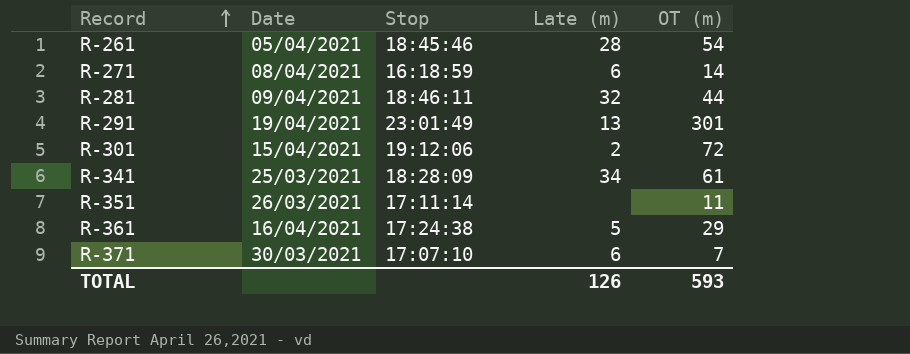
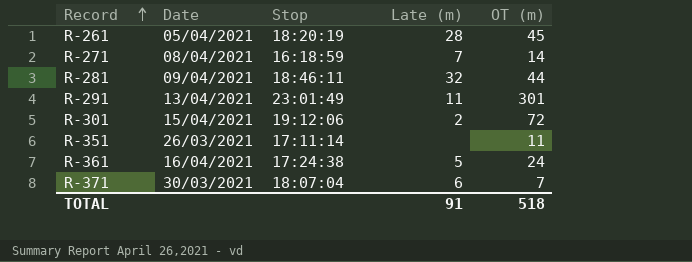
row R-341: 25/03/2021 | 18:28:09 | 34 | 61 -> none
R-261 | Stop: 18:45:46 -> 18:20:19
R-261 | OT (m): 54 -> 45
R-271 | Late (m): 6 -> 7
R-291 | Date: 19/04/2021 -> 13/04/2021
R-291 | Late (m): 13 -> 11
R-361 | OT (m): 29 -> 24
R-371 | Stop: 17:07:10 -> 18:07:04
TOTAL | Late (m): 126 -> 91
TOTAL | OT (m): 593 -> 518

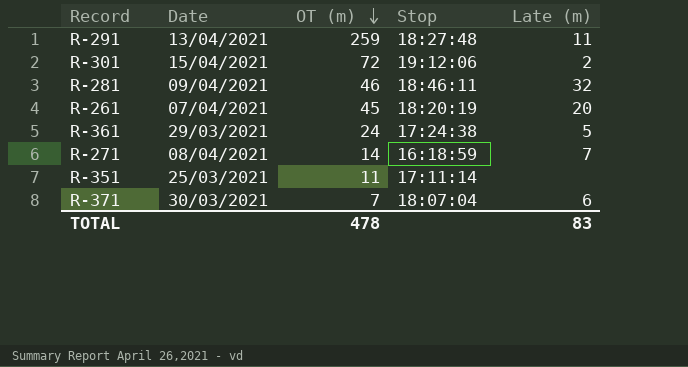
row order: Record ascending -> OT (m) descending
column OT (m) | position: 5 -> 3
R-291 | OT (m): 301 -> 259
R-291 | Stop: 23:01:49 -> 18:27:48
R-281 | OT (m): 44 -> 46
R-261 | Date: 05/04/2021 -> 07/04/2021
R-261 | Late (m): 28 -> 20
R-361 | Date: 16/04/2021 -> 29/03/2021
R-351 | Date: 26/03/2021 -> 25/03/2021
TOTAL | OT (m): 518 -> 478
TOTAL | Late (m): 91 -> 83

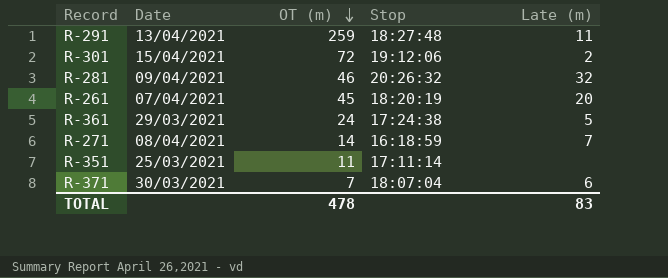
R-281 | Stop: 18:46:11 -> 20:26:32

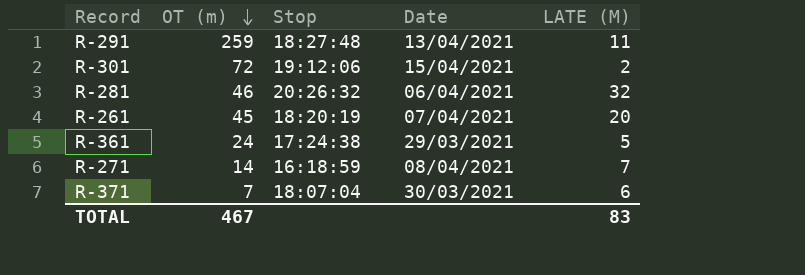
column Date | position: 2 -> 4
column name: Late (m) -> LATE (M)
row R-351: 25/03/2021 | 11 | 17:11:14 | none -> none
R-281 | Date: 09/04/2021 -> 06/04/2021
TOTAL | OT (m): 478 -> 467

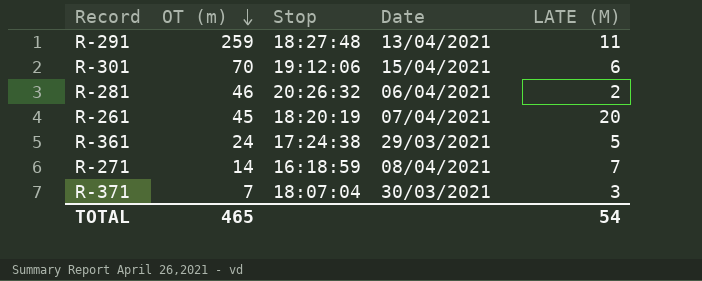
R-301 | OT (m): 72 -> 70
R-301 | LATE (M): 2 -> 6
R-281 | LATE (M): 32 -> 2
R-371 | LATE (M): 6 -> 3
TOTAL | OT (m): 467 -> 465
TOTAL | LATE (M): 83 -> 54

